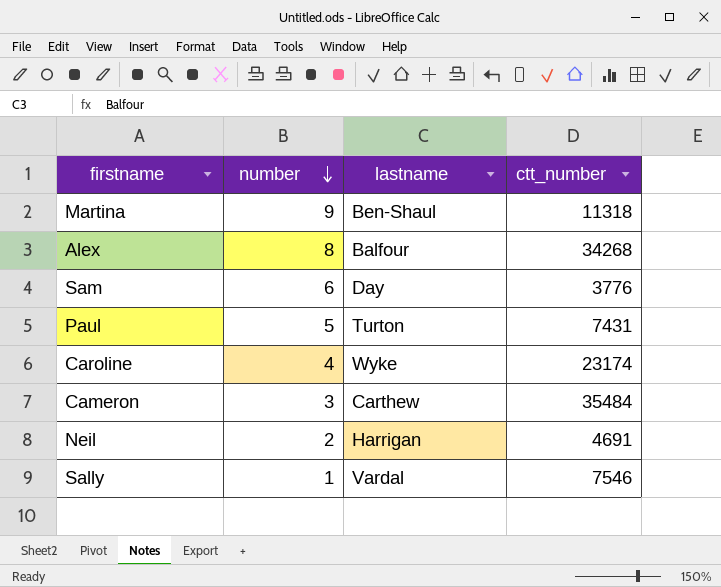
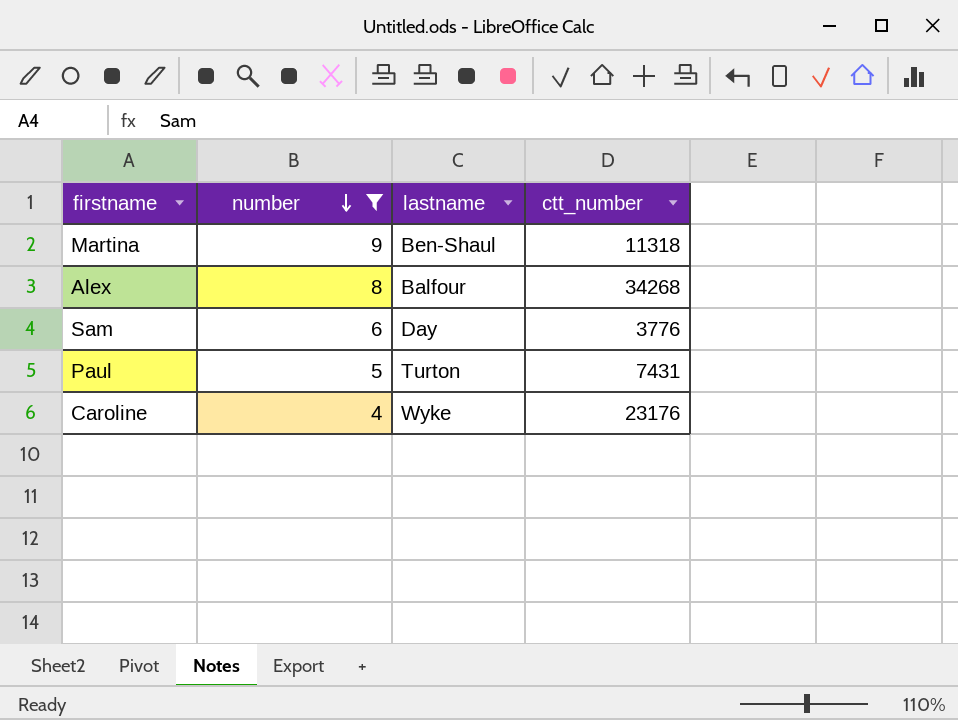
filter: none -> number >= 4
Caroline | ctt_number: 23174 -> 23176

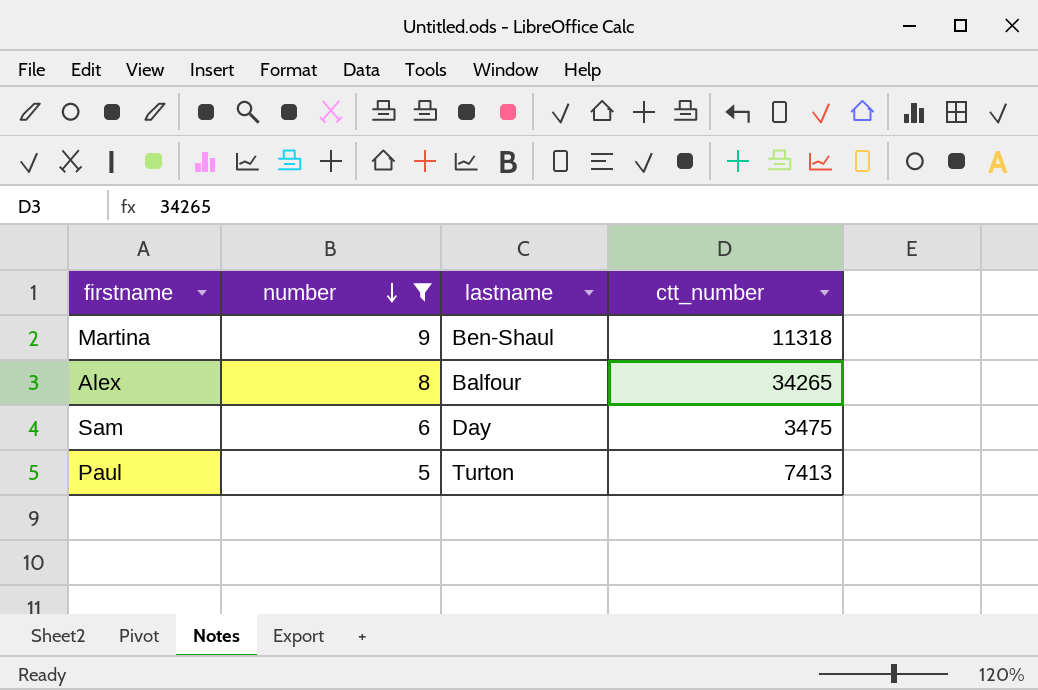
row Caroline: 4 | Wyke | 23176 -> none
Alex | ctt_number: 34268 -> 34265
Sam | ctt_number: 3776 -> 3475
Paul | ctt_number: 7431 -> 7413

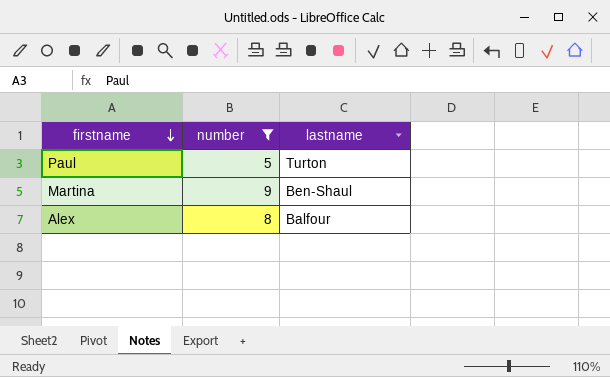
row order: number descending -> firstname descending
column ctt_number | position: 4 -> none
row Sam: 6 | Day | 3475 -> none

